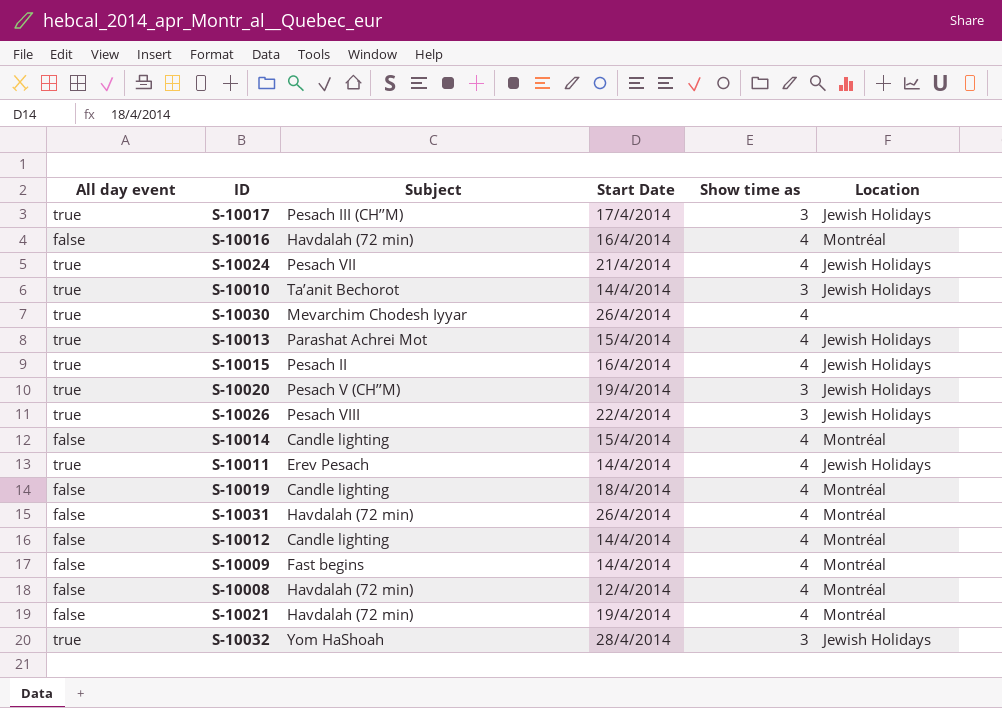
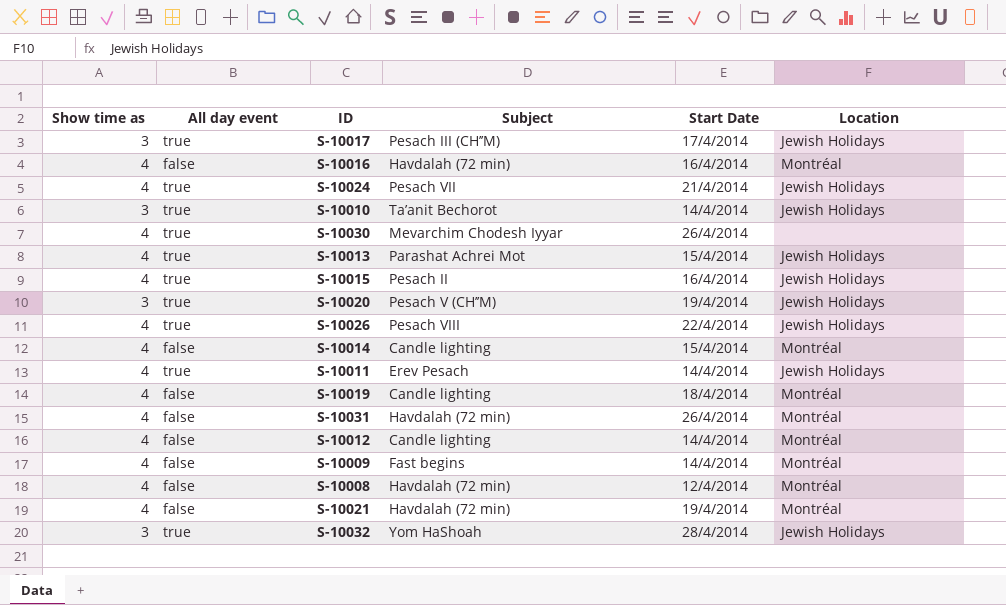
column Show time as | position: 5 -> 1
S-10026 | Show time as: 3 -> 4

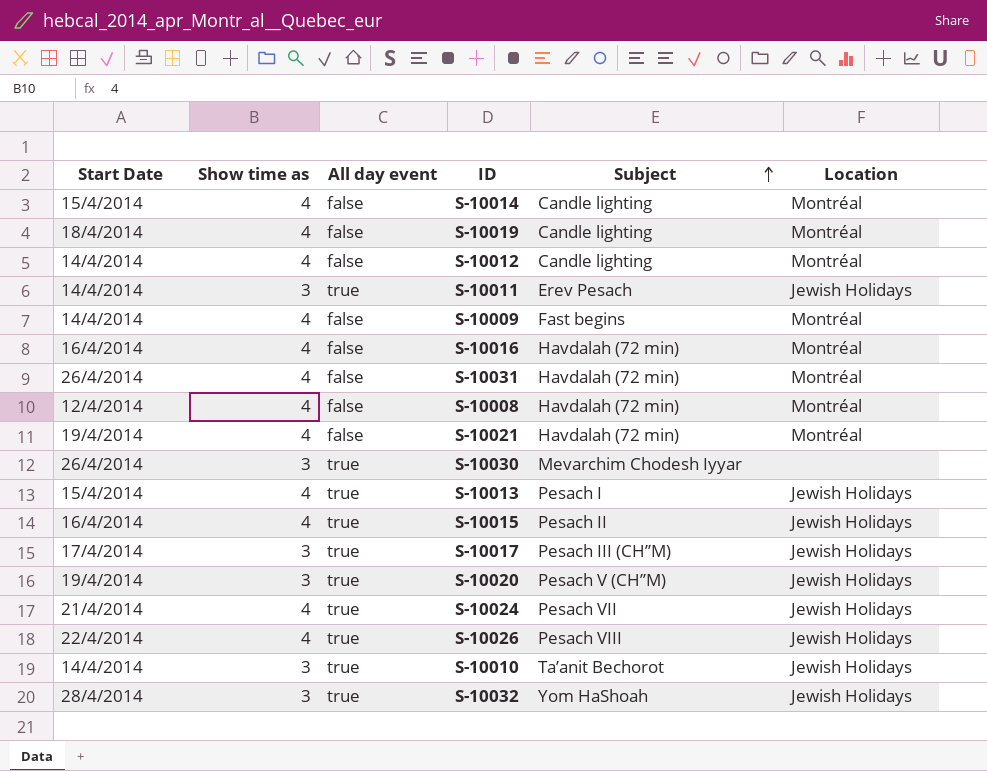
row order: none -> Subject ascending
column Start Date | position: 5 -> 1
S-10011 | Show time as: 4 -> 3
S-10030 | Show time as: 4 -> 3
S-10013 | Subject: Parashat Achrei Mot -> Pesach I

